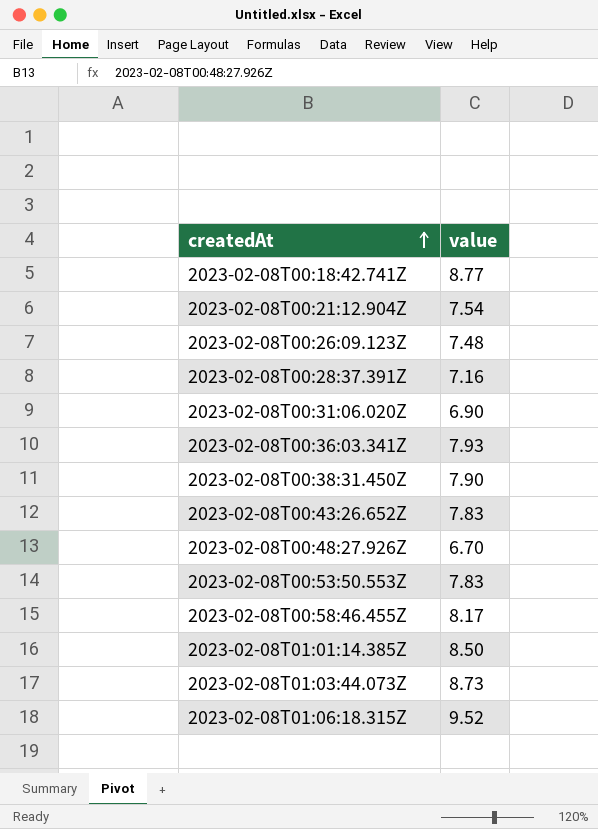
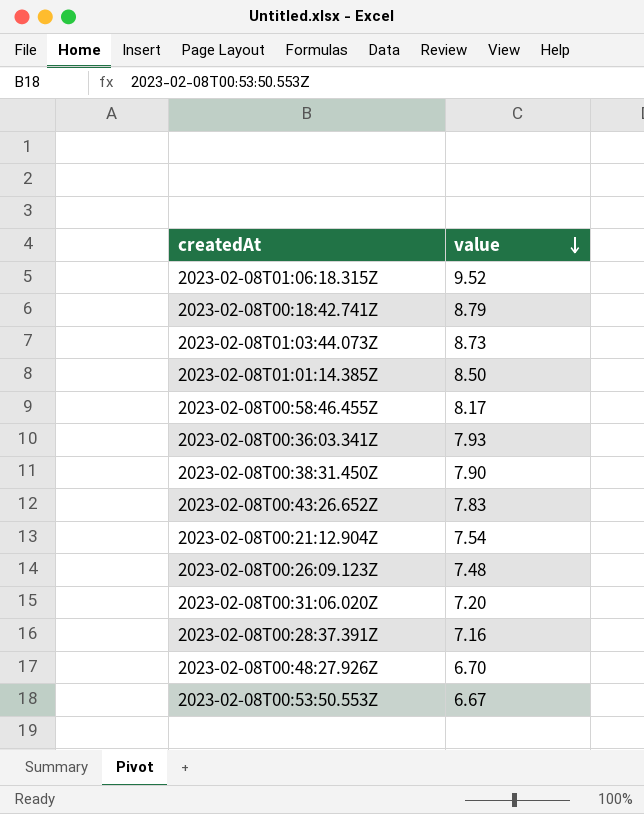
row order: createdAt ascending -> value descending
2023-02-08T00:18:42.741Z | value: 8.77 -> 8.79
2023-02-08T00:31:06.020Z | value: 6.90 -> 7.20
2023-02-08T00:53:50.553Z | value: 7.83 -> 6.67

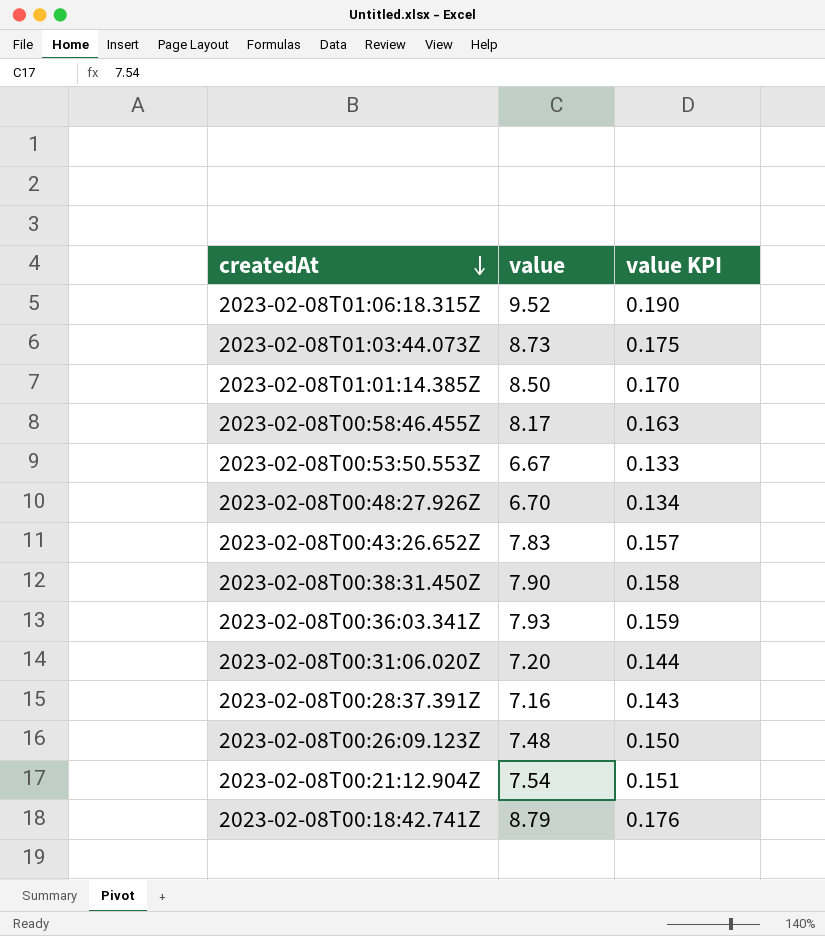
row order: value descending -> createdAt descending
column value KPI | formula: none -> [value] * 0.02

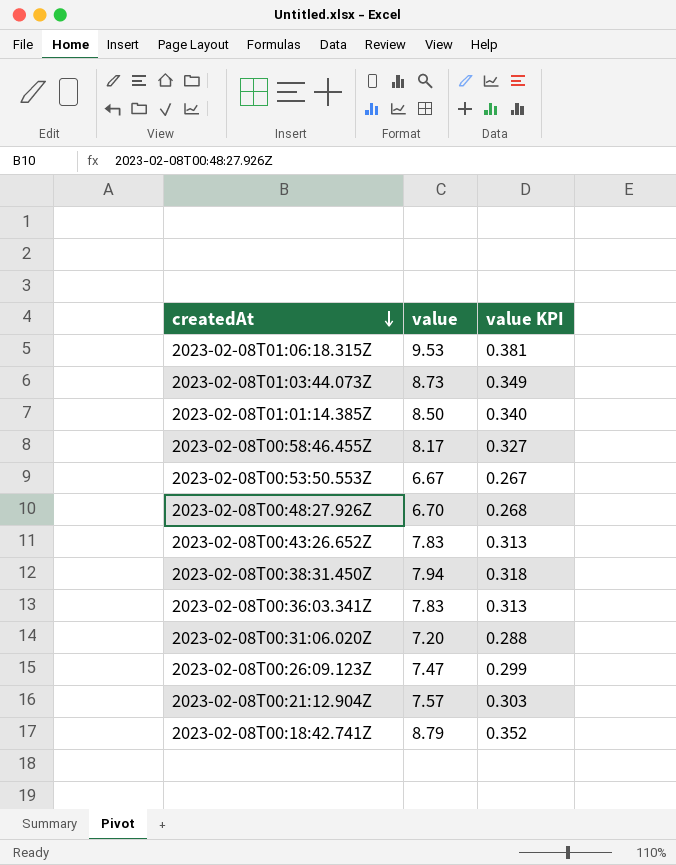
column value KPI | formula: [value] * 0.02 -> [value] * 0.04
row 2023-02-08T00:28:37.391Z: 7.16 | 0.143 -> none
2023-02-08T01:06:18.315Z | value: 9.52 -> 9.53
2023-02-08T00:38:31.450Z | value: 7.90 -> 7.94
2023-02-08T00:36:03.341Z | value: 7.93 -> 7.83
2023-02-08T00:26:09.123Z | value: 7.48 -> 7.47
2023-02-08T00:21:12.904Z | value: 7.54 -> 7.57

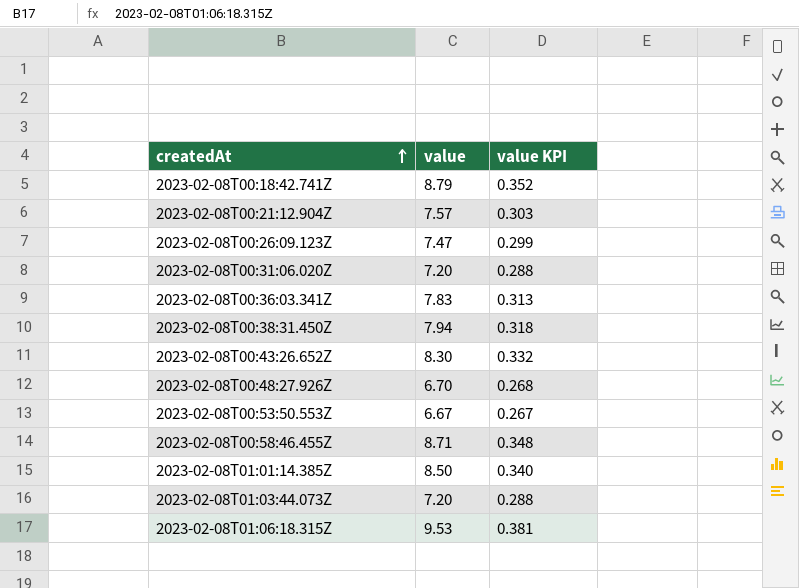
row order: createdAt descending -> createdAt ascending
2023-02-08T00:43:26.652Z | value: 7.83 -> 8.30
2023-02-08T00:43:26.652Z | value KPI: 0.313 -> 0.332
2023-02-08T00:58:46.455Z | value: 8.17 -> 8.71
2023-02-08T00:58:46.455Z | value KPI: 0.327 -> 0.348
2023-02-08T01:03:44.073Z | value: 8.73 -> 7.20
2023-02-08T01:03:44.073Z | value KPI: 0.349 -> 0.288

